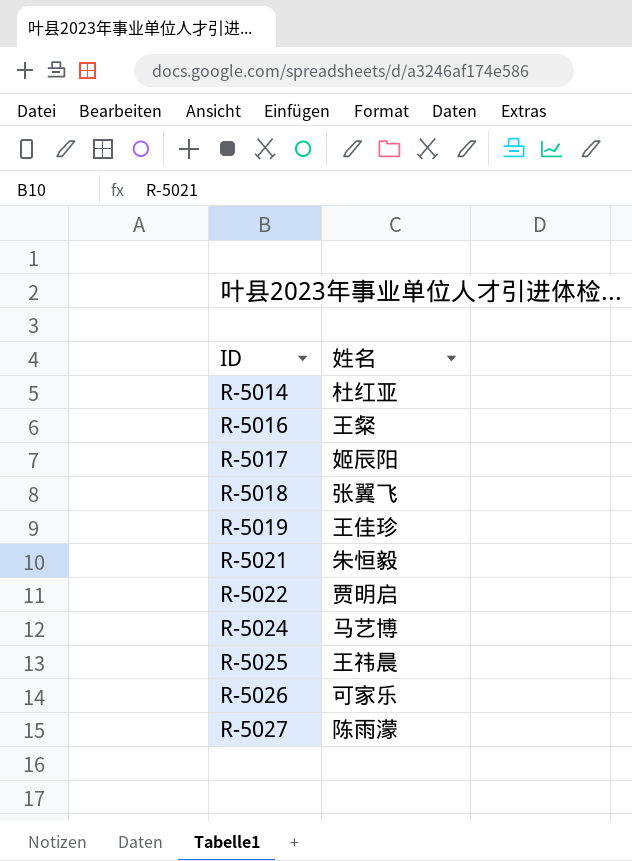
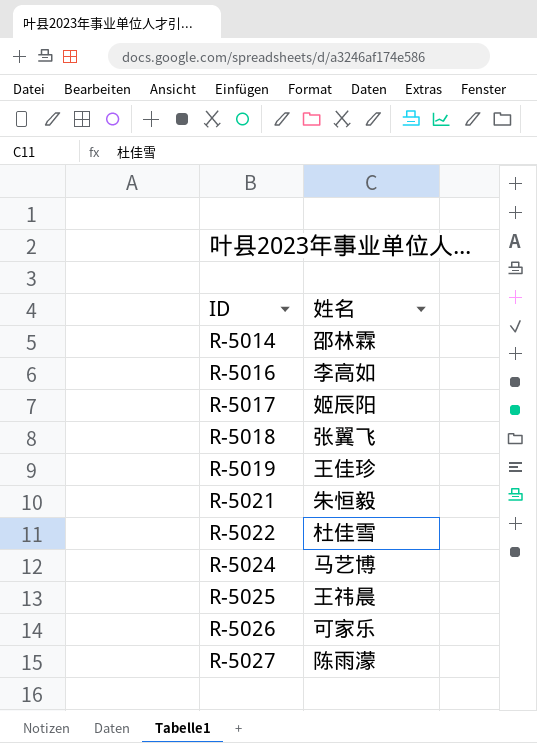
R-5014 | 姓名: 杜红亚 -> 邵林霖
R-5016 | 姓名: 王粲 -> 李高如
R-5022 | 姓名: 贾明启 -> 杜佳雪

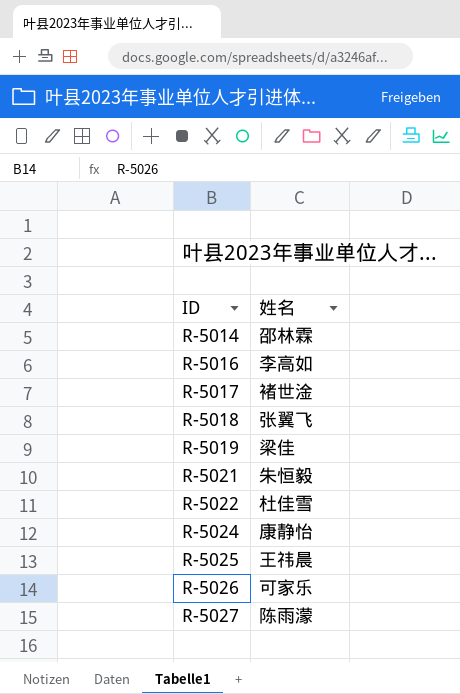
R-5017 | 姓名: 姬辰阳 -> 褚世淦
R-5019 | 姓名: 王佳珍 -> 梁佳
R-5024 | 姓名: 马艺博 -> 康静怡

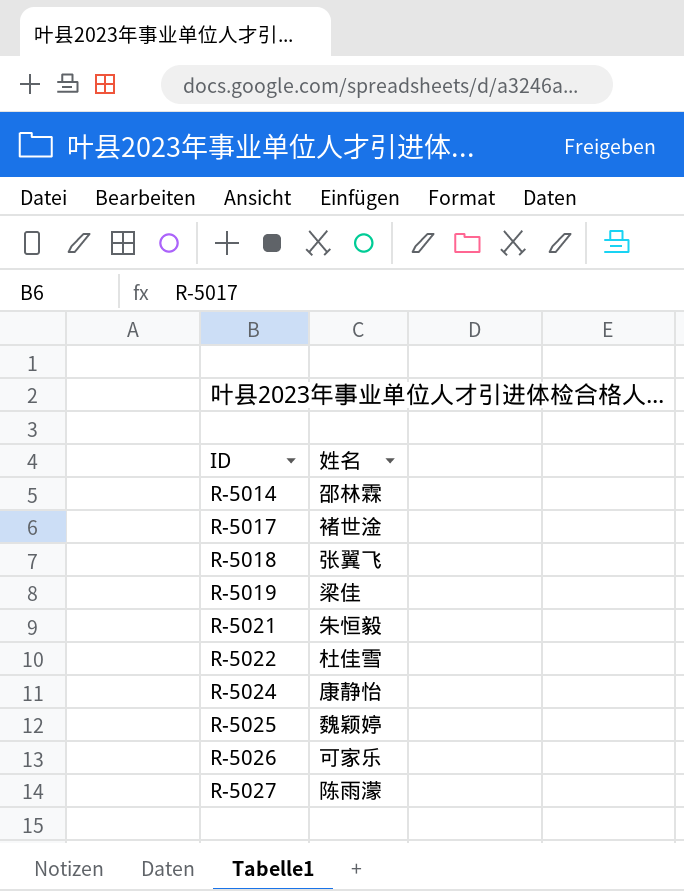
row R-5016: 李高如 -> none
R-5025 | 姓名: 王祎晨 -> 魏颖婷

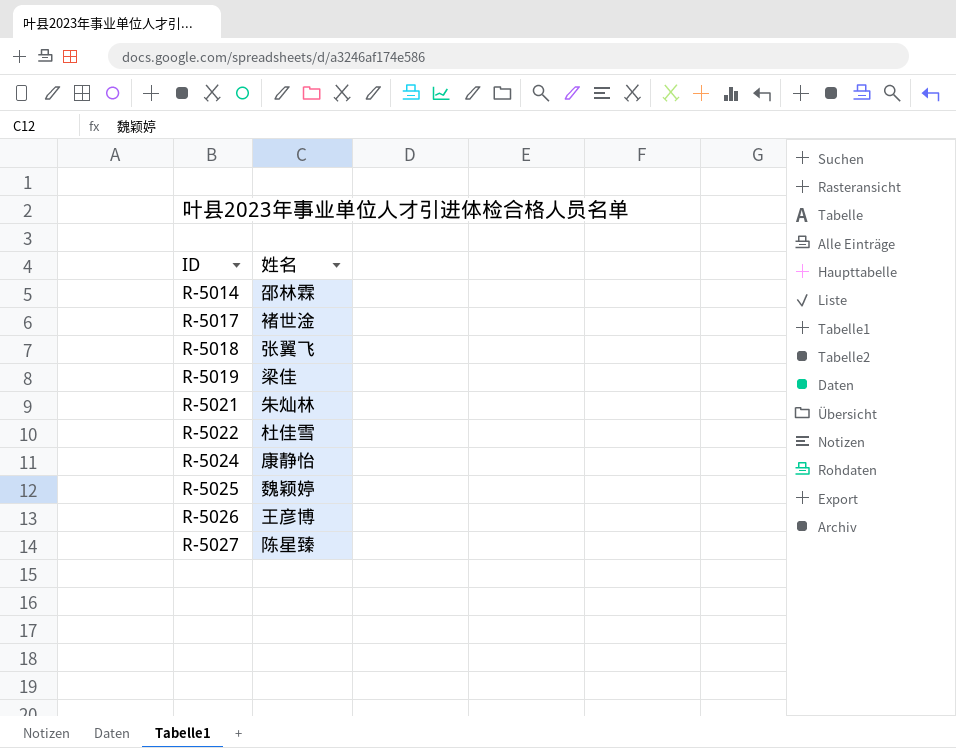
R-5021 | 姓名: 朱恒毅 -> 朱灿林
R-5026 | 姓名: 可家乐 -> 王彦博
R-5027 | 姓名: 陈雨濛 -> 陈星臻

